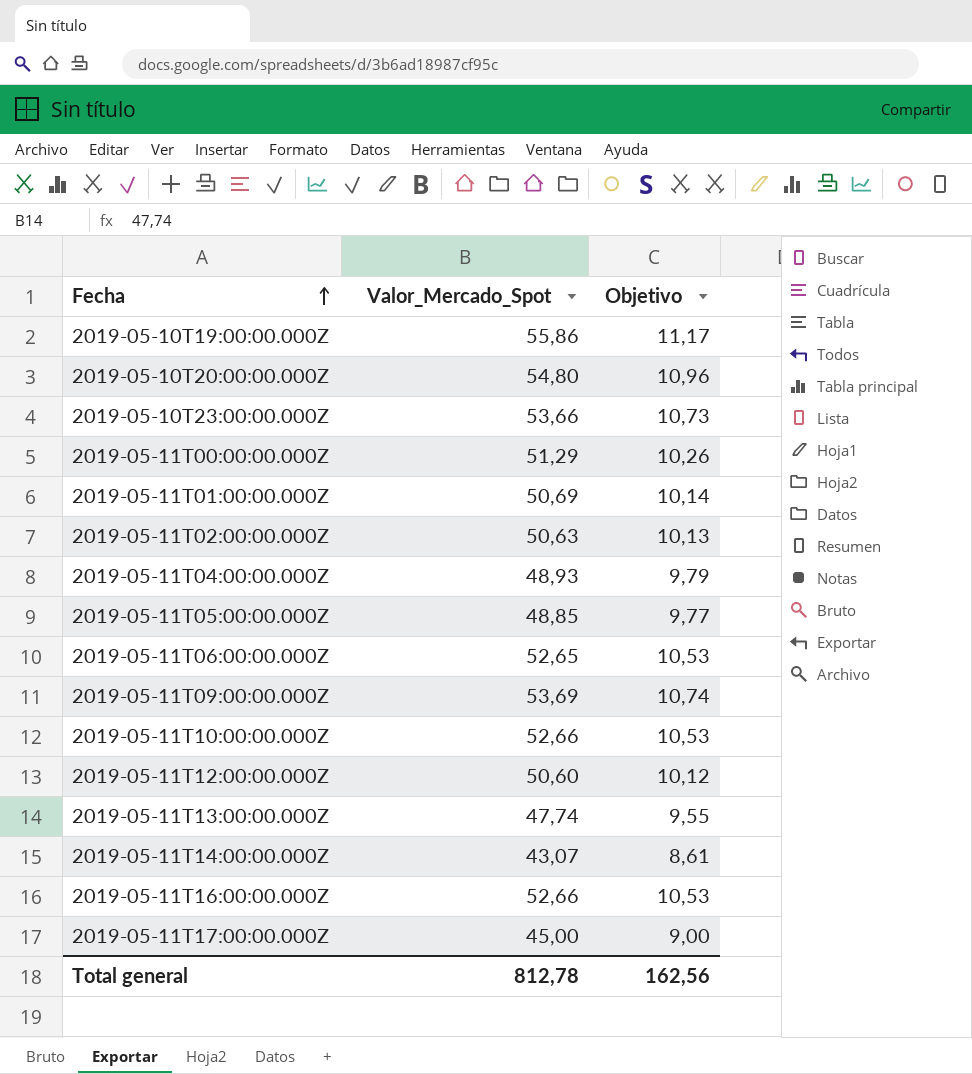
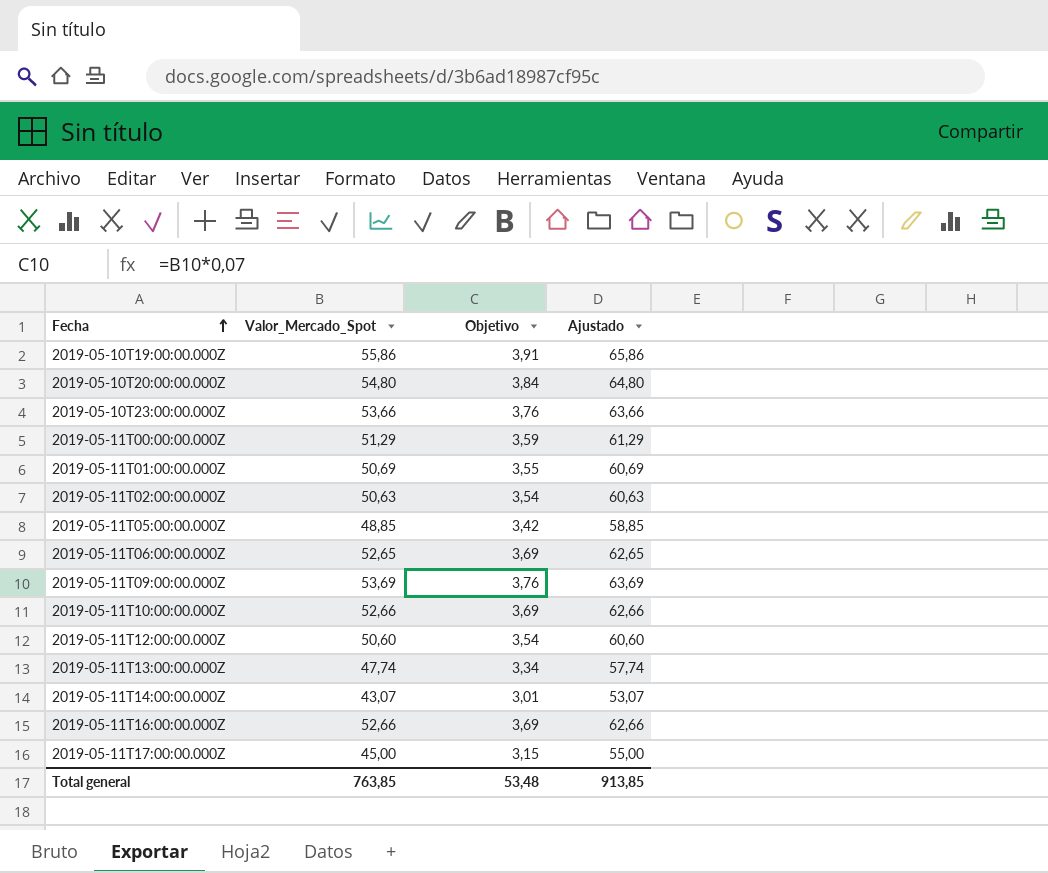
column Objetivo | formula: [Valor_Mercado_Spot] * 0,2 -> [Valor_Mercado_Spot] * 0,07
column Ajustado | formula: none -> [Valor_Mercado_Spot] + 10
row 2019-05-11T04:00:00.000Z: 48,93 | 9,79 -> none
Total general | Valor_Mercado_Spot: 812,78 -> 763,85
Total general | Objetivo: 162,56 -> 53,48

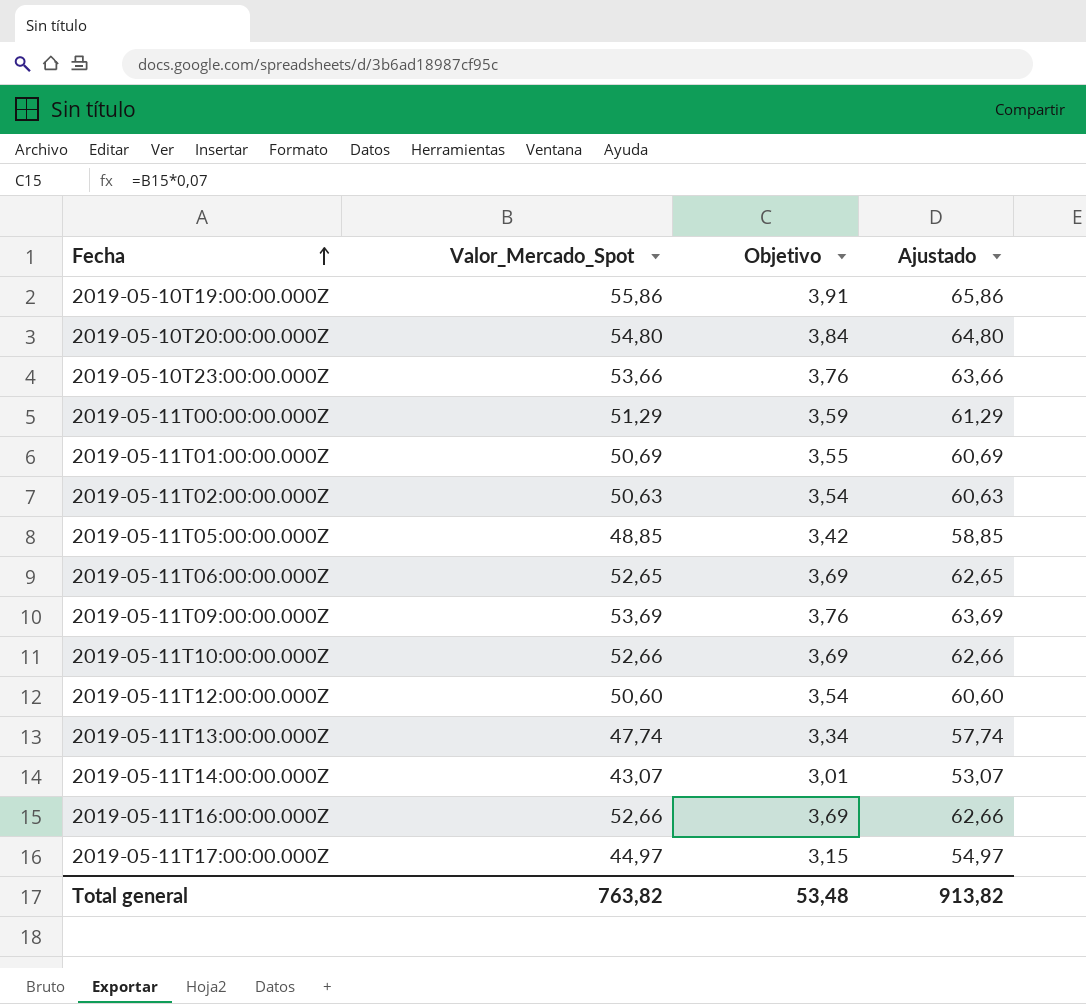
2019-05-11T17:00:00.000Z | Valor_Mercado_Spot: 45,00 -> 44,97
2019-05-11T17:00:00.000Z | Ajustado: 55,00 -> 54,97
Total general | Valor_Mercado_Spot: 763,85 -> 763,82
Total general | Ajustado: 913,85 -> 913,82

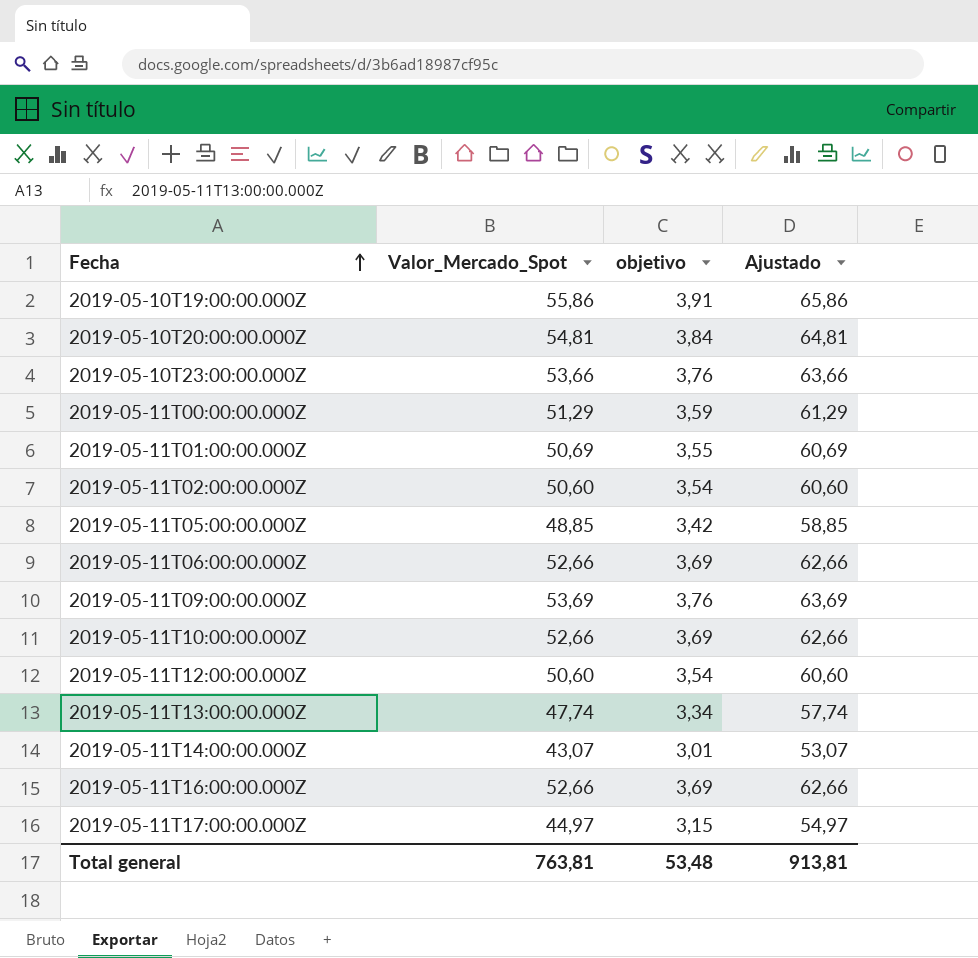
column name: Objetivo -> objetivo
2019-05-10T20:00:00.000Z | Valor_Mercado_Spot: 54,80 -> 54,81
2019-05-10T20:00:00.000Z | Ajustado: 64,80 -> 64,81
2019-05-11T02:00:00.000Z | Valor_Mercado_Spot: 50,63 -> 50,60
2019-05-11T02:00:00.000Z | Ajustado: 60,63 -> 60,60
2019-05-11T06:00:00.000Z | Valor_Mercado_Spot: 52,65 -> 52,66
2019-05-11T06:00:00.000Z | Ajustado: 62,65 -> 62,66
Total general | Valor_Mercado_Spot: 763,82 -> 763,81
Total general | Ajustado: 913,82 -> 913,81

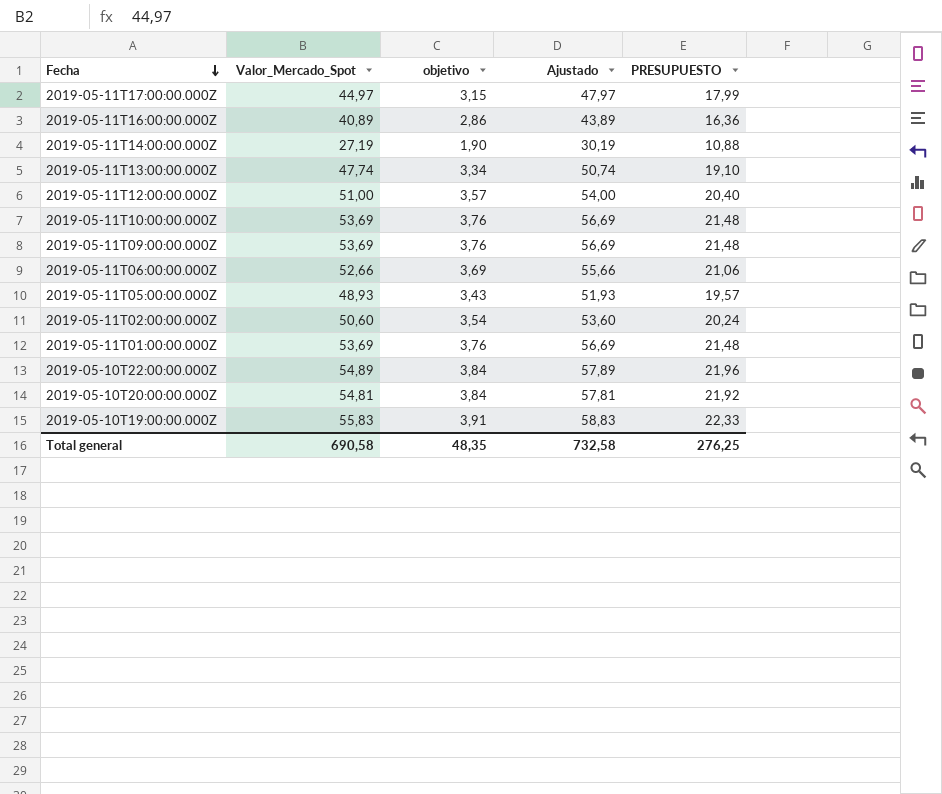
row order: Fecha ascending -> Fecha descending
column Ajustado | formula: [Valor_Mercado_Spot] + 10 -> [Valor_Mercado_Spot] + 3
column PRESUPUESTO | formula: none -> [Valor_Mercado_Spot] * 0,4
row 2019-05-10T23:00:00.000Z: 53,66 | 3,76 | 63,66 -> none
row 2019-05-11T00:00:00.000Z: 51,29 | 3,59 | 61,29 -> none
2019-05-11T16:00:00.000Z | Valor_Mercado_Spot: 52,66 -> 40,89
2019-05-11T16:00:00.000Z | objetivo: 3,69 -> 2,86
2019-05-11T14:00:00.000Z | Valor_Mercado_Spot: 43,07 -> 27,19
2019-05-11T14:00:00.000Z | objetivo: 3,01 -> 1,90
2019-05-11T12:00:00.000Z | Valor_Mercado_Spot: 50,60 -> 51,00
2019-05-11T12:00:00.000Z | objetivo: 3,54 -> 3,57
2019-05-11T10:00:00.000Z | Valor_Mercado_Spot: 52,66 -> 53,69
2019-05-11T10:00:00.000Z | objetivo: 3,69 -> 3,76
2019-05-11T05:00:00.000Z | Valor_Mercado_Spot: 48,85 -> 48,93
2019-05-11T05:00:00.000Z | objetivo: 3,42 -> 3,43
2019-05-11T01:00:00.000Z | Valor_Mercado_Spot: 50,69 -> 53,69
2019-05-11T01:00:00.000Z | objetivo: 3,55 -> 3,76
row 2019-05-10T22:00:00.000Z: none -> 54,89 | 3,84 | 57,89 | 21,96
2019-05-10T19:00:00.000Z | Valor_Mercado_Spot: 55,86 -> 55,83
Total general | Valor_Mercado_Spot: 763,81 -> 690,58
Total general | objetivo: 53,48 -> 48,35
Total general | Ajustado: 913,81 -> 732,58

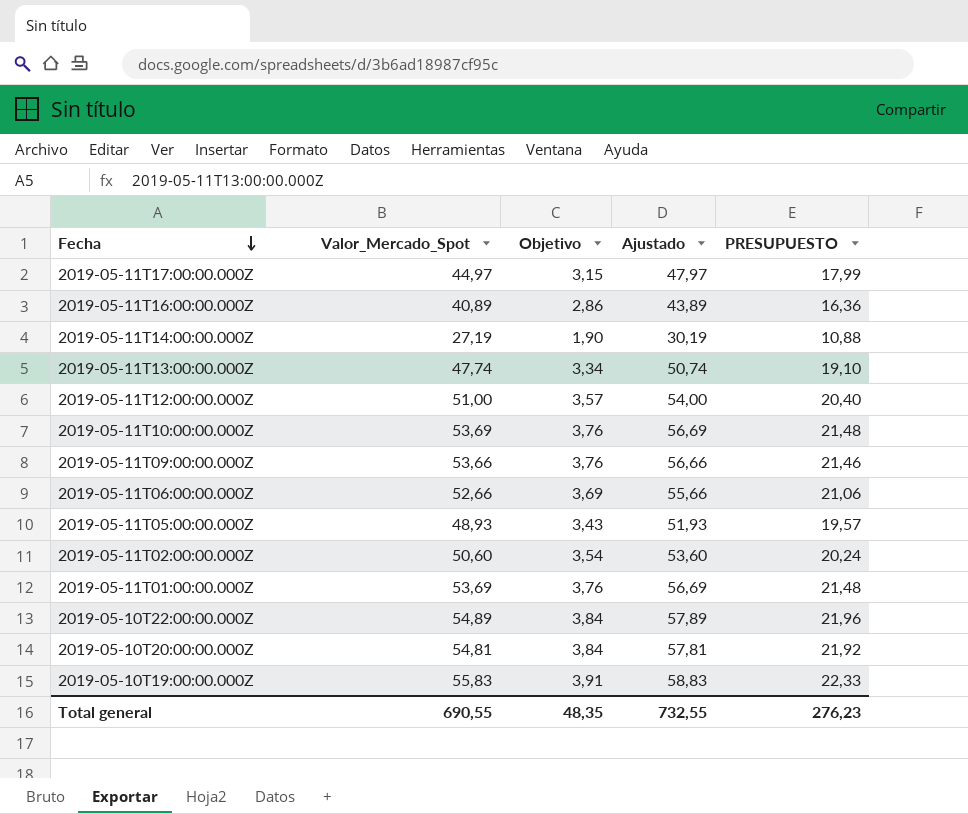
column name: objetivo -> Objetivo
2019-05-11T09:00:00.000Z | Valor_Mercado_Spot: 53,69 -> 53,66
2019-05-11T09:00:00.000Z | Ajustado: 56,69 -> 56,66
2019-05-11T09:00:00.000Z | PRESUPUESTO: 21,48 -> 21,46
Total general | Valor_Mercado_Spot: 690,58 -> 690,55
Total general | Ajustado: 732,58 -> 732,55
Total general | PRESUPUESTO: 276,25 -> 276,23

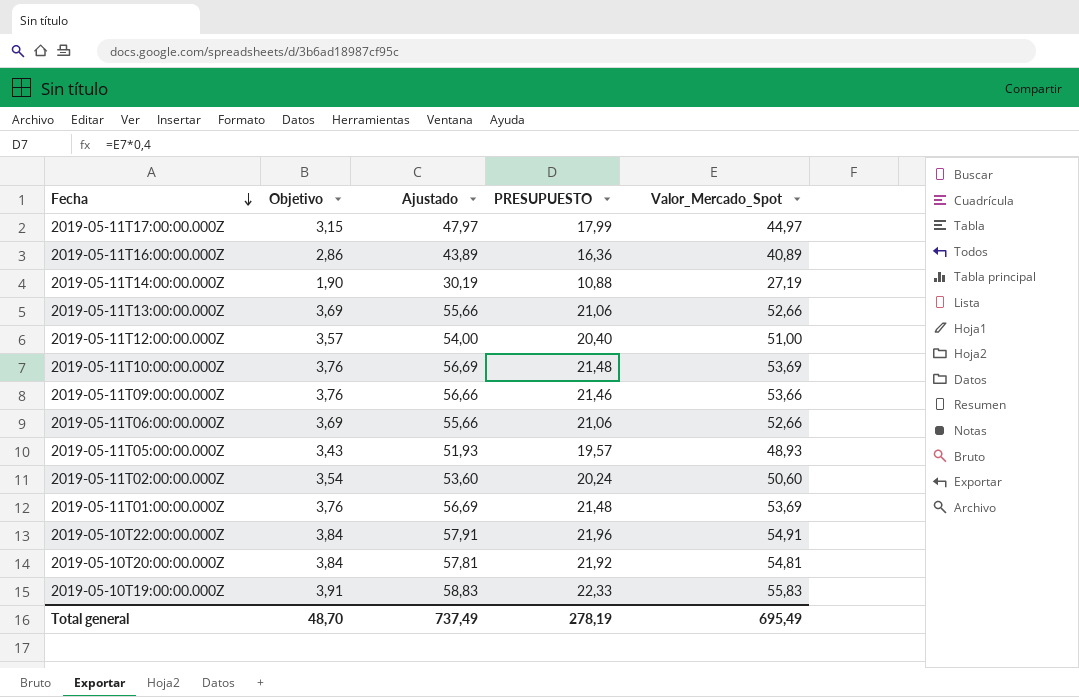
column Valor_Mercado_Spot | position: 2 -> 5
2019-05-11T13:00:00.000Z | Objetivo: 3,34 -> 3,69
2019-05-11T13:00:00.000Z | Ajustado: 50,74 -> 55,66
2019-05-11T13:00:00.000Z | PRESUPUESTO: 19,10 -> 21,06
2019-05-11T13:00:00.000Z | Valor_Mercado_Spot: 47,74 -> 52,66
2019-05-10T22:00:00.000Z | Ajustado: 57,89 -> 57,91
2019-05-10T22:00:00.000Z | Valor_Mercado_Spot: 54,89 -> 54,91
Total general | Objetivo: 48,35 -> 48,70
Total general | Ajustado: 732,55 -> 737,49
Total general | PRESUPUESTO: 276,23 -> 278,19
Total general | Valor_Mercado_Spot: 690,55 -> 695,49

